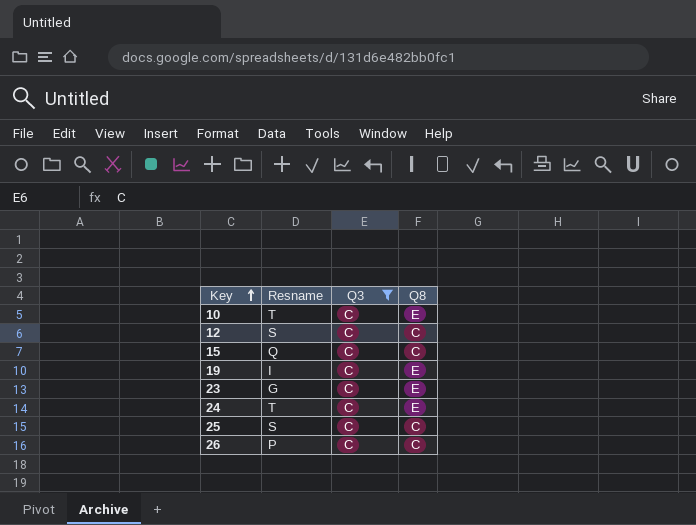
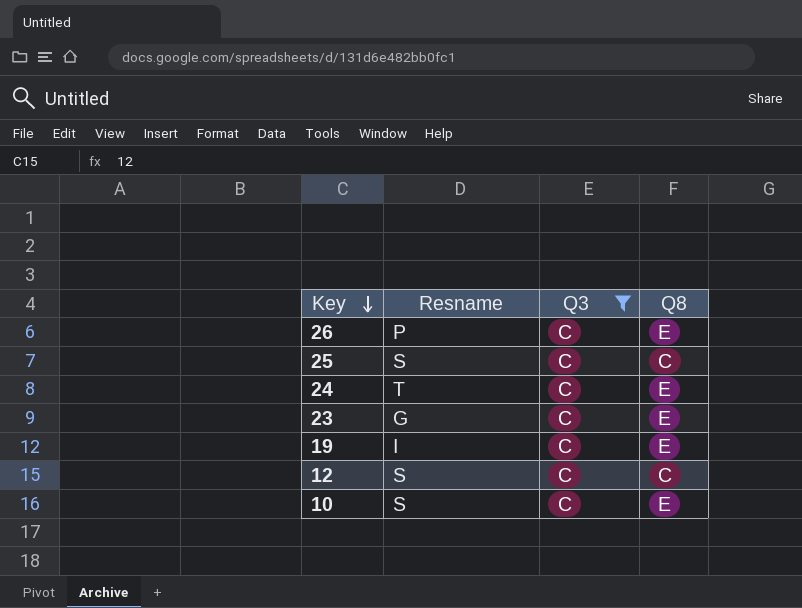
row order: Key ascending -> Key descending
row 15: Q | C | C -> none
26 | Q8: C -> E
10 | Resname: T -> S

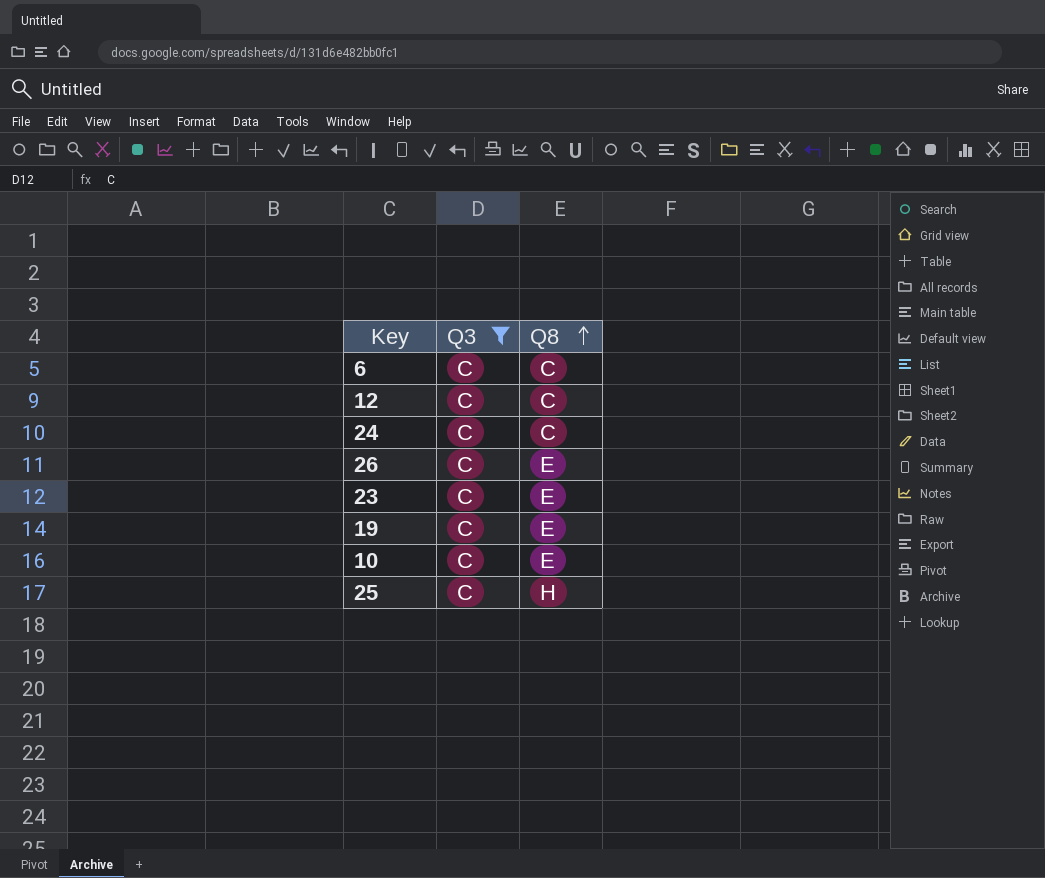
row order: Key descending -> Q8 ascending
column Resname | position: 2 -> none
row 6: none -> C | C
24 | Q8: E -> C
25 | Q8: C -> H

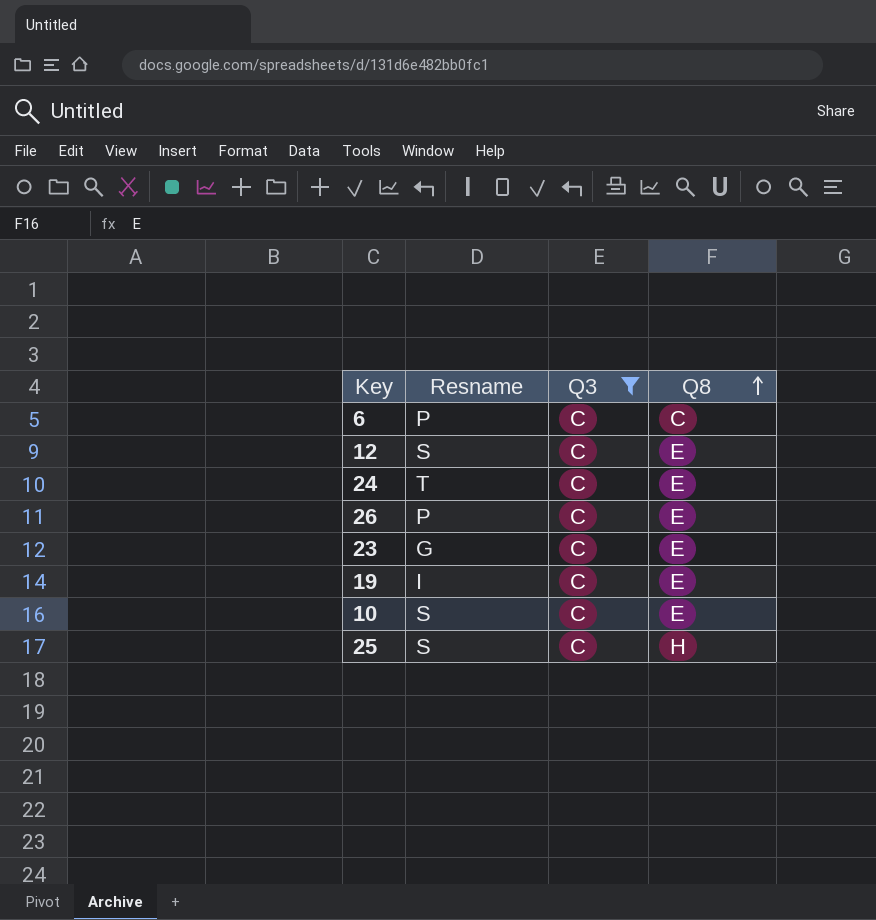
column Resname | position: none -> 2
12 | Q8: C -> E
24 | Q8: C -> E

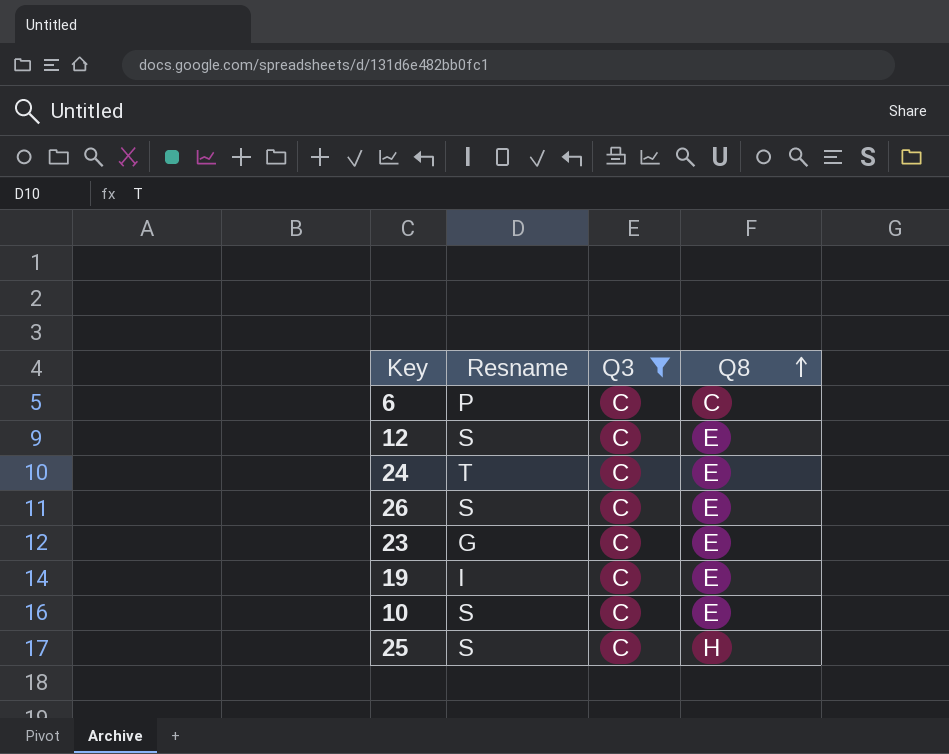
26 | Resname: P -> S

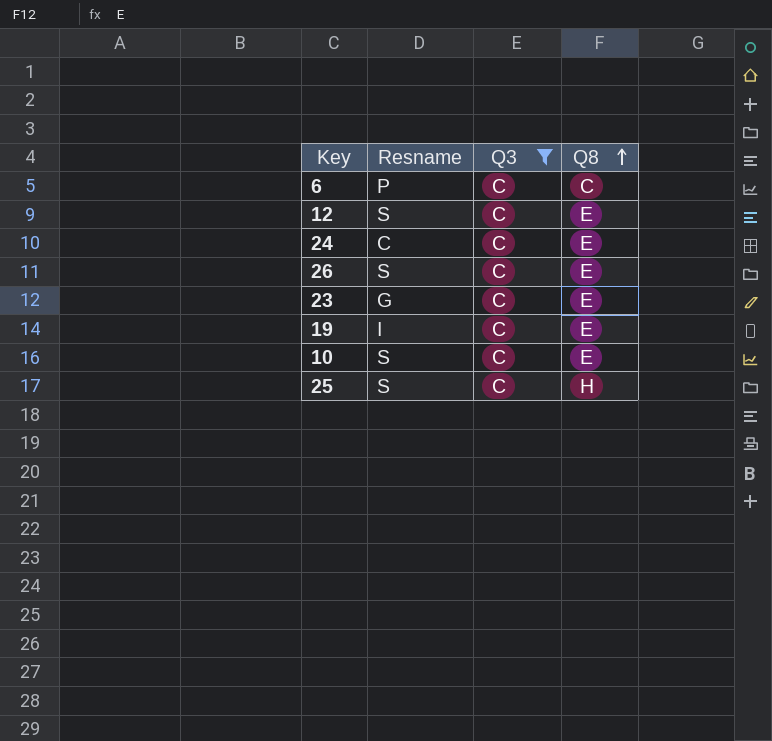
24 | Resname: T -> C

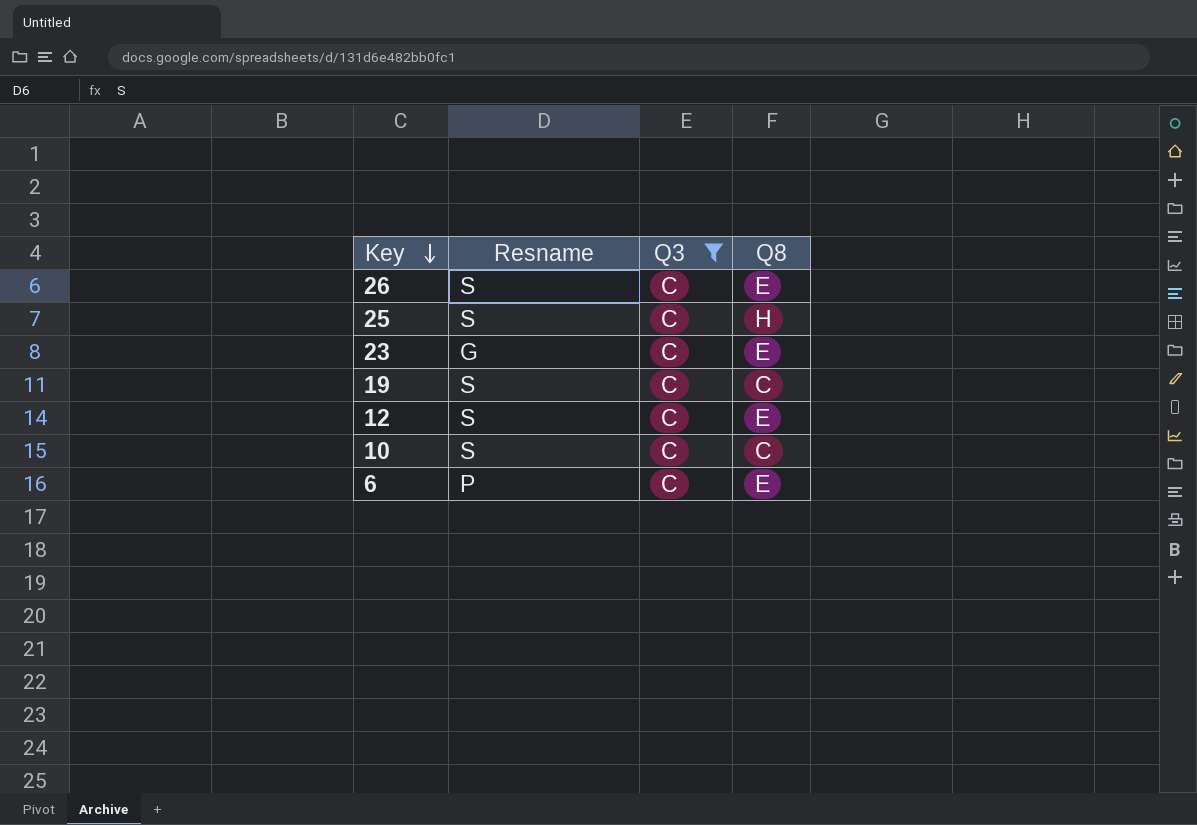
row order: Q8 ascending -> Key descending
row 24: C | C | E -> none
19 | Resname: I -> S
19 | Q8: E -> C
10 | Q8: E -> C
6 | Q8: C -> E

